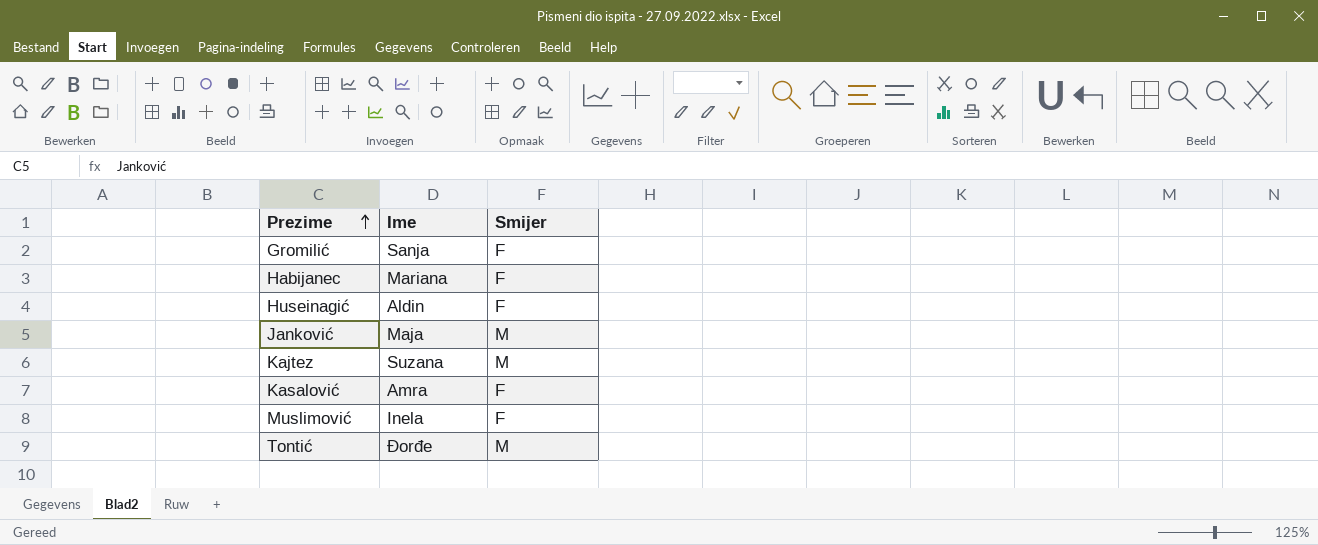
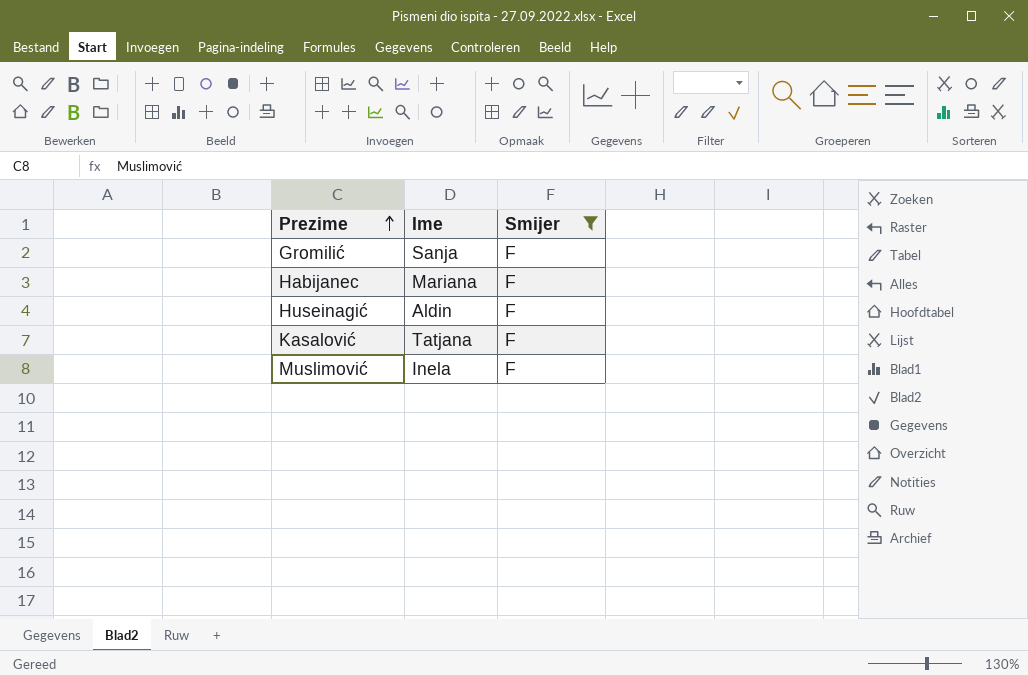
filter: none -> Smijer = F
Kasalović | Ime: Amra -> Tatjana

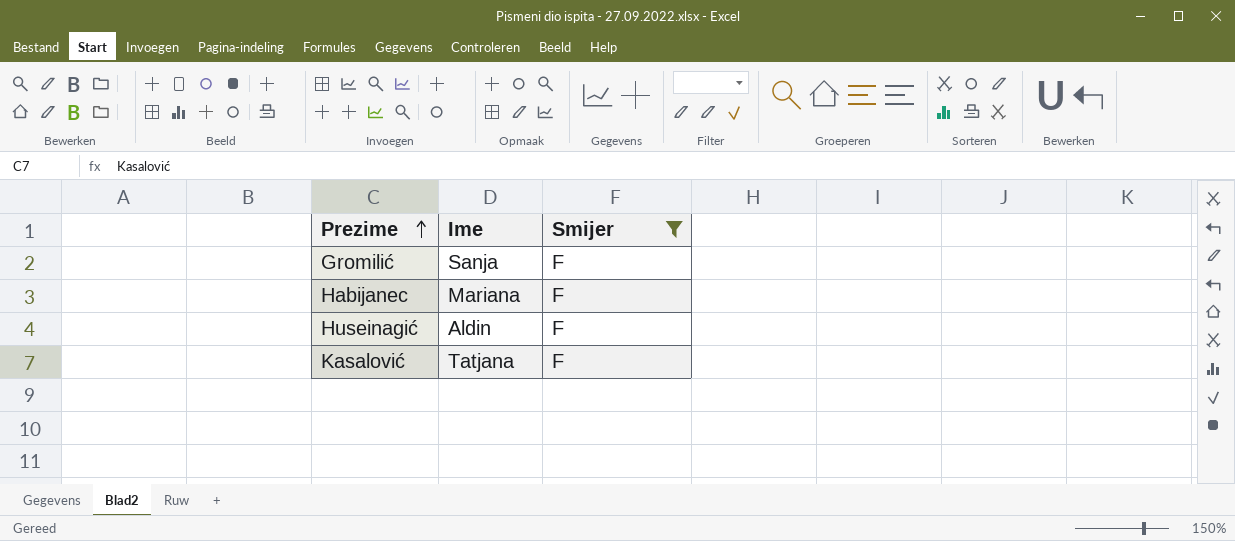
row Muslimović: Inela | F -> none

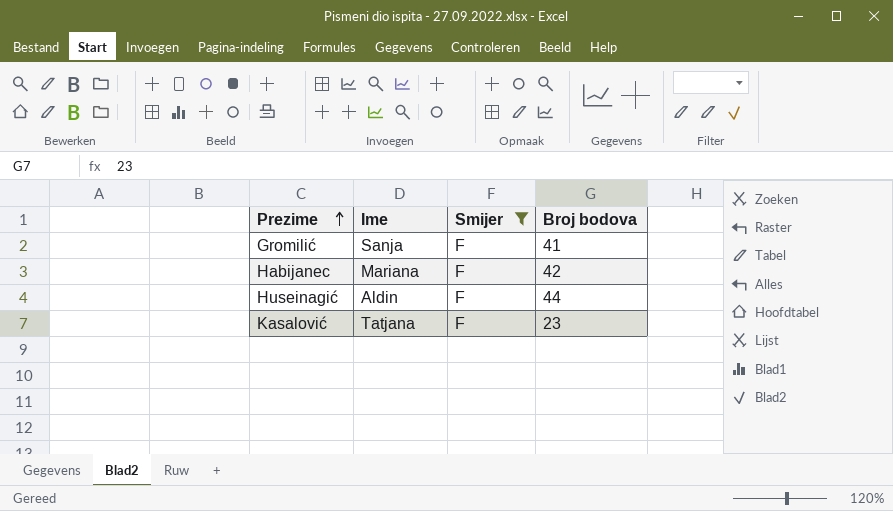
column Broj bodova | position: none -> 4

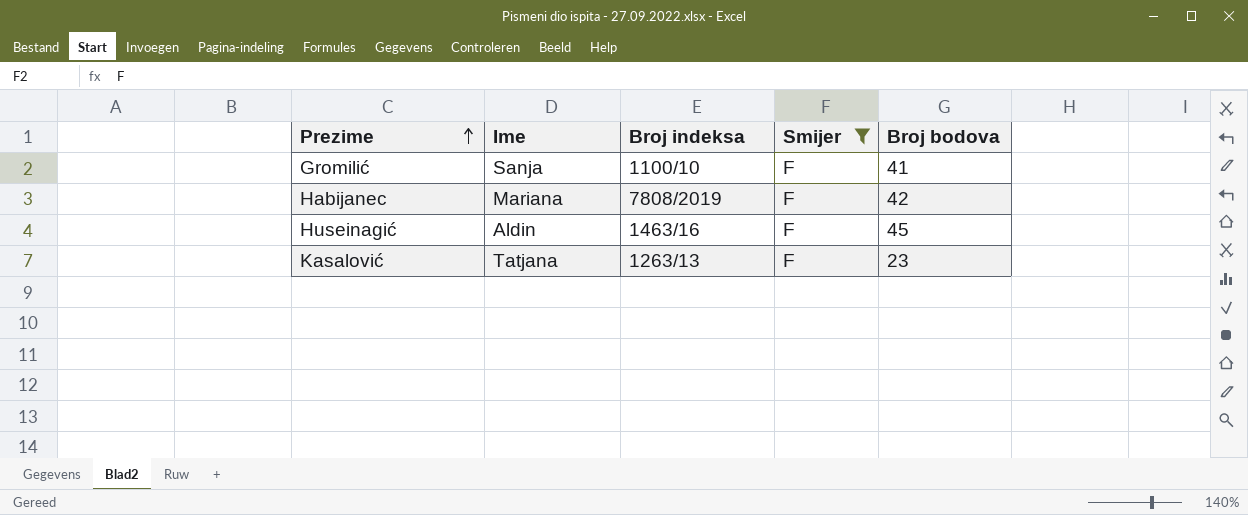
column Broj indeksa | position: none -> 3
Huseinagić | Broj bodova: 44 -> 45

